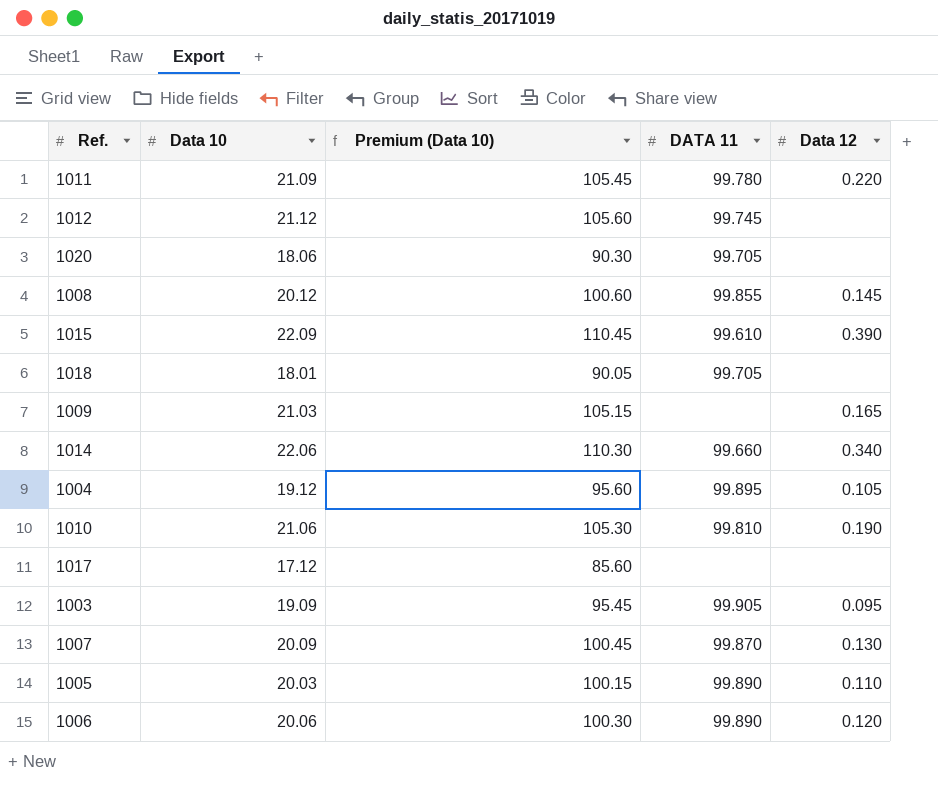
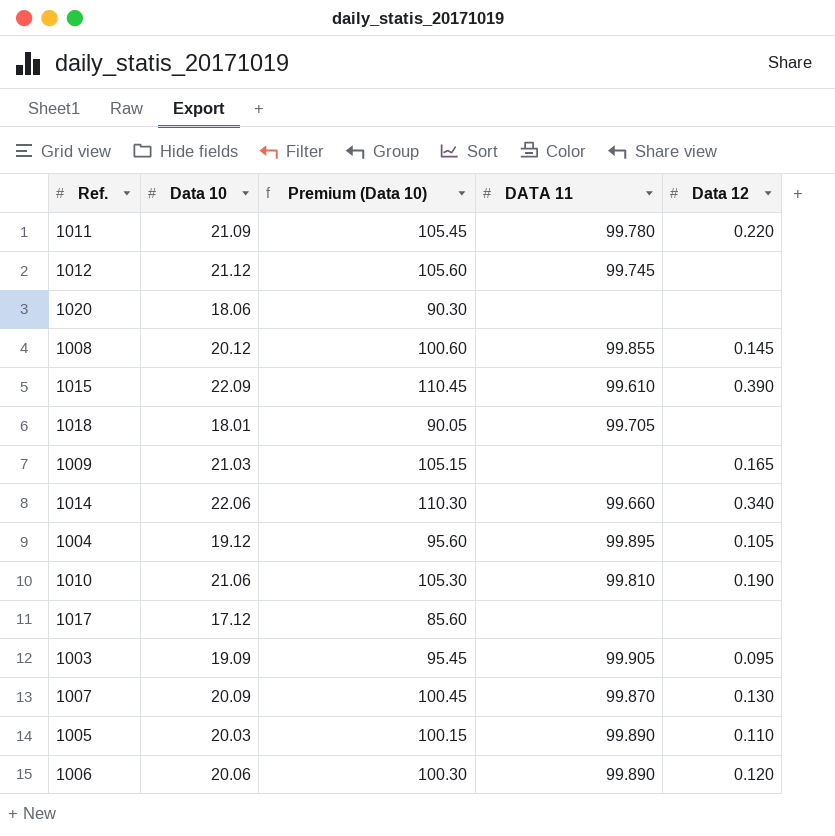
1020 | DATA 11: 99.705 -> none

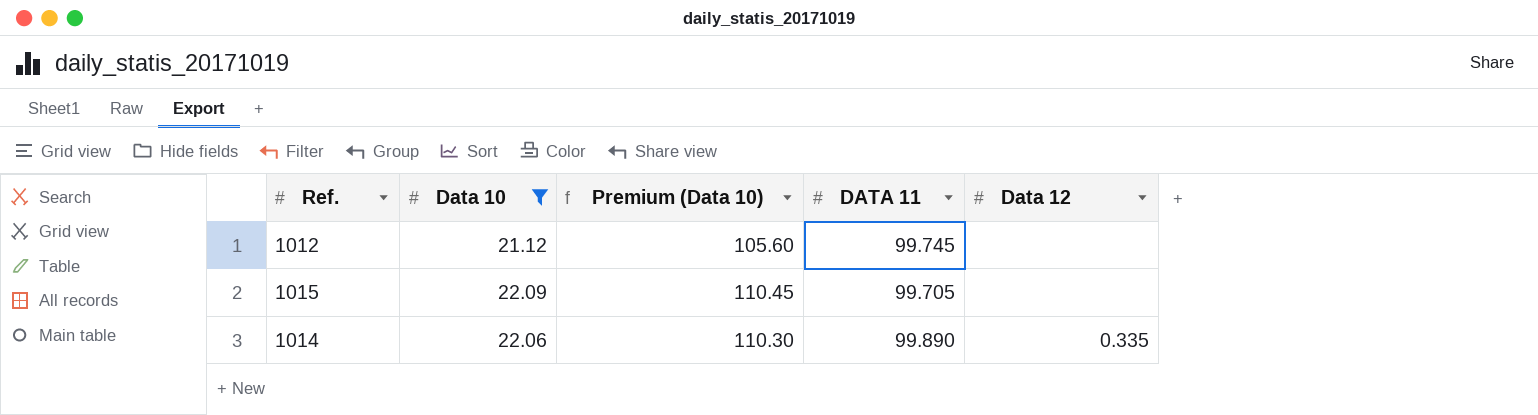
filter: none -> Data 10 >= 21.12
1015 | DATA 11: 99.610 -> 99.705
1015 | Data 12: 0.390 -> none
1014 | DATA 11: 99.660 -> 99.890
1014 | Data 12: 0.340 -> 0.335

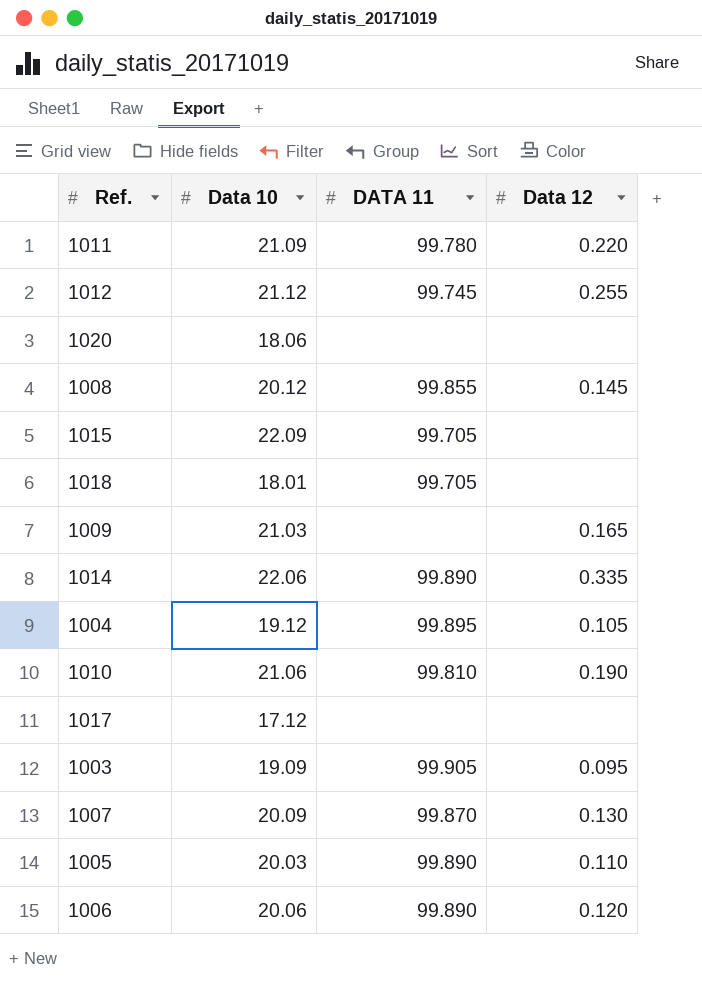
filter: Data 10 >= 21.12 -> none
column Premium (Data 10) | formula: [Data 10] * 5 -> none
1012 | Data 12: none -> 0.255

